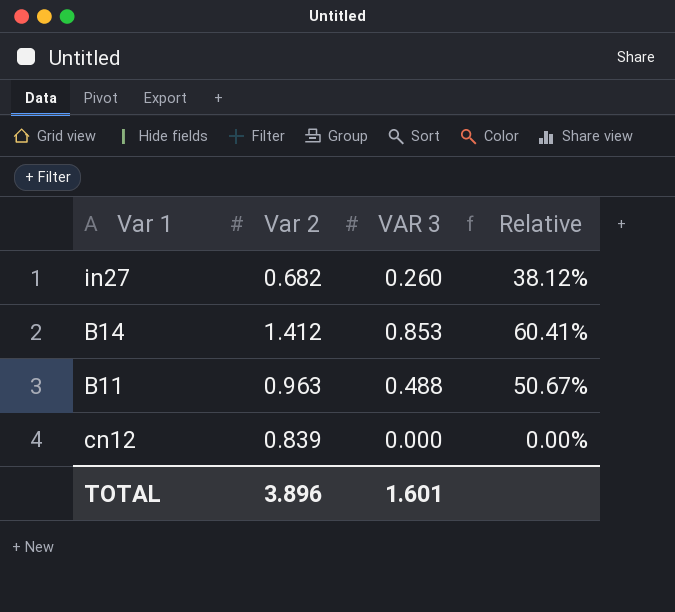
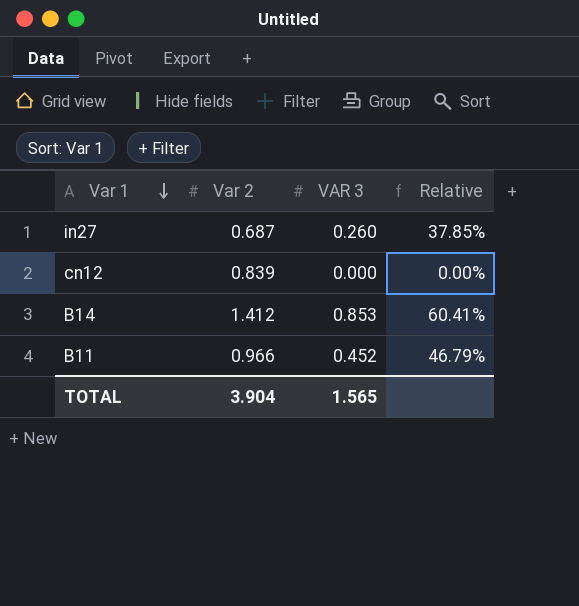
row order: none -> Var 1 descending
in27 | Var 2: 0.682 -> 0.687
in27 | Relative: 38.12% -> 37.85%
B11 | Var 2: 0.963 -> 0.966
B11 | VAR 3: 0.488 -> 0.452
B11 | Relative: 50.67% -> 46.79%
TOTAL | Var 2: 3.896 -> 3.904
TOTAL | VAR 3: 1.601 -> 1.565

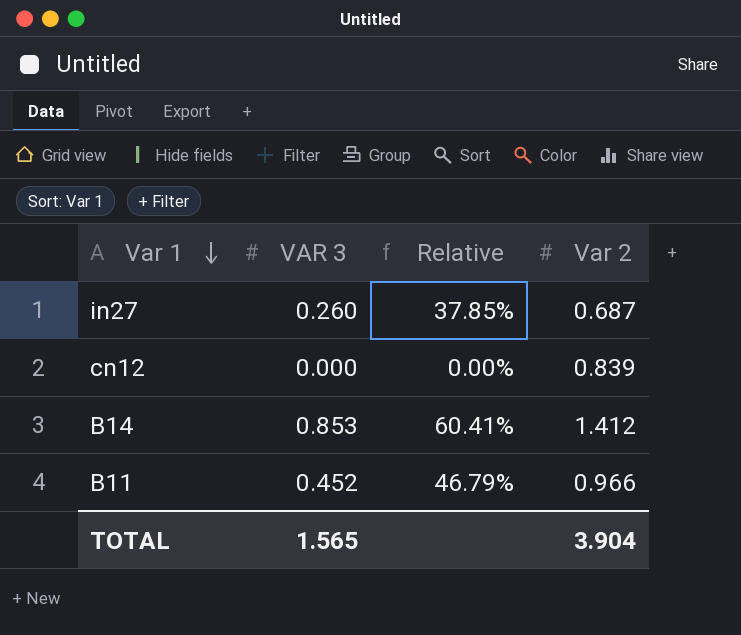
column Var 2 | position: 2 -> 4

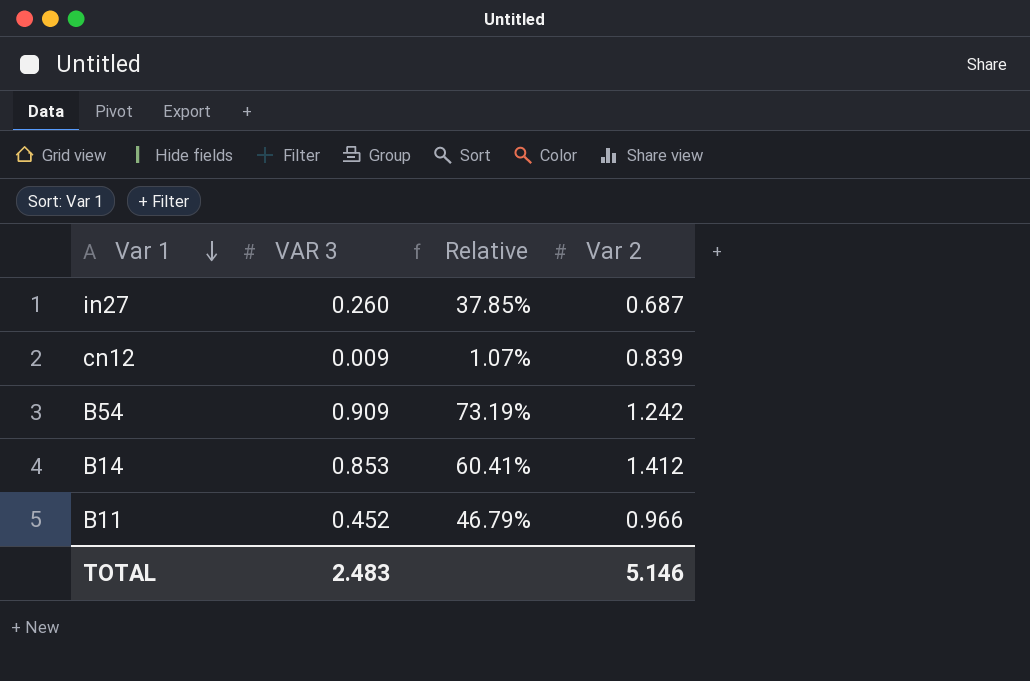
cn12 | VAR 3: 0.000 -> 0.009
cn12 | Relative: 0.00% -> 1.07%
row B54: none -> 0.909 | 73.19% | 1.242
TOTAL | VAR 3: 1.565 -> 2.483
TOTAL | Var 2: 3.904 -> 5.146

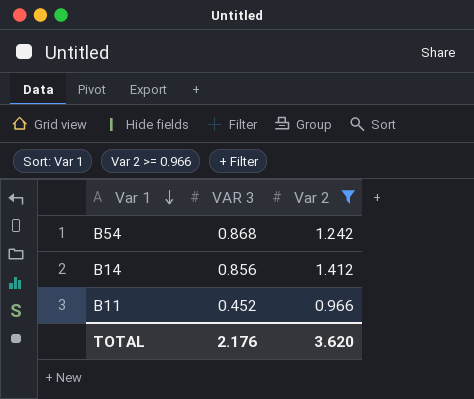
filter: none -> Var 2 >= 0.966
column Relative | formula: [VAR 3] / [Var 2] -> none
B54 | VAR 3: 0.909 -> 0.868
B14 | VAR 3: 0.853 -> 0.856
TOTAL | VAR 3: 2.483 -> 2.176
TOTAL | Var 2: 5.146 -> 3.620

